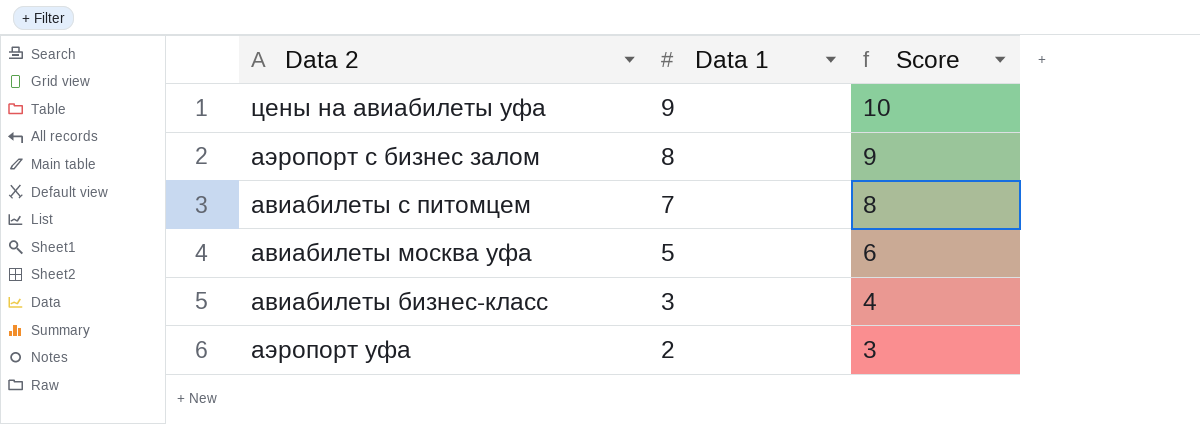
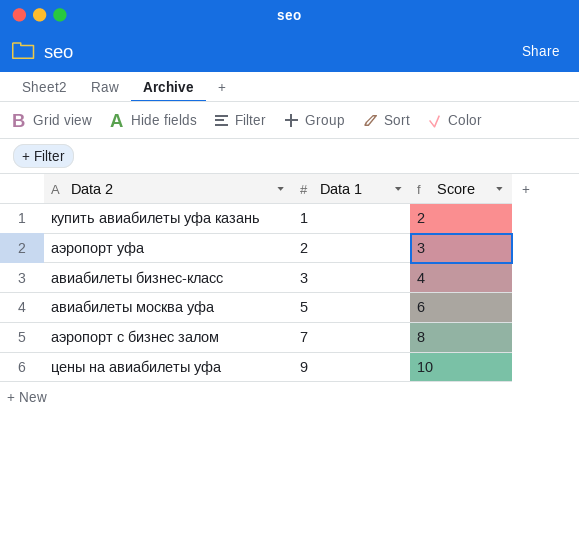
row order: Data 1 descending -> Data 1 ascending
row авиабилеты с питомцем: 7 | 8 -> none
row купить авиабилеты уфа казань: none -> 1 | 2
аэропорт с бизнес залом | Data 1: 8 -> 7
аэропорт с бизнес залом | Score: 9 -> 8

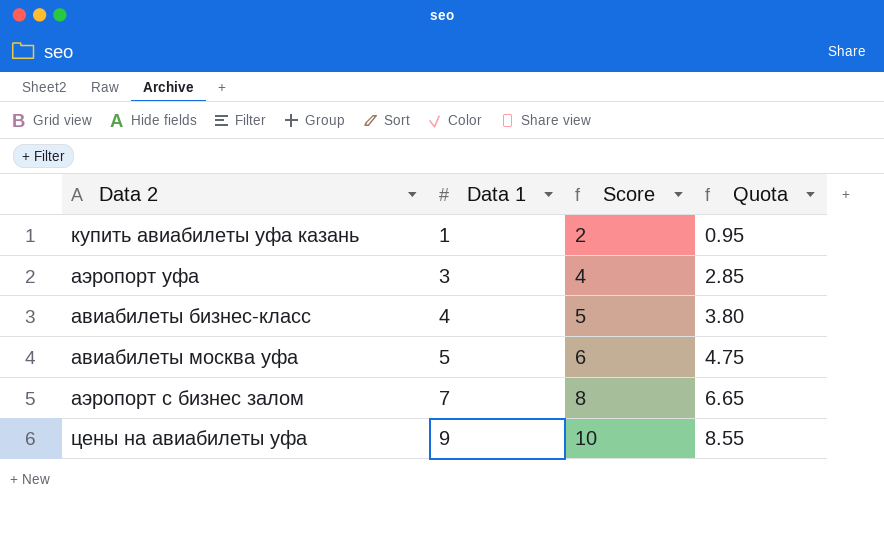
column Quota | formula: none -> [Data 1] * 0.95
аэропорт уфа | Data 1: 2 -> 3
аэропорт уфа | Score: 3 -> 4
авиабилеты бизнес-класс | Data 1: 3 -> 4
авиабилеты бизнес-класс | Score: 4 -> 5

